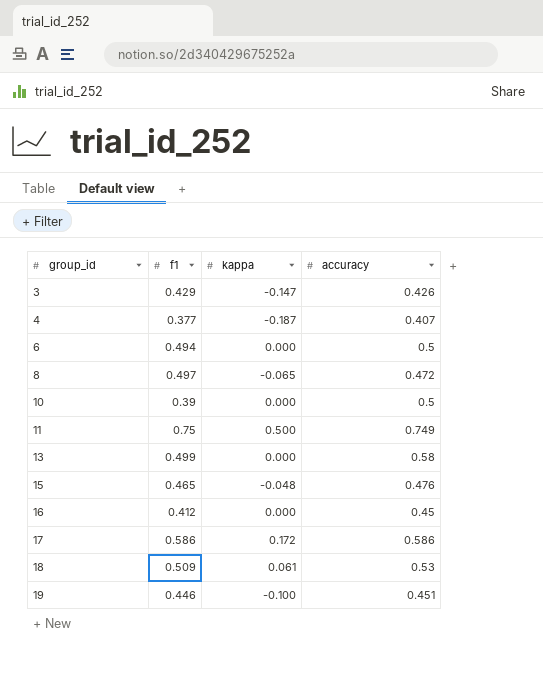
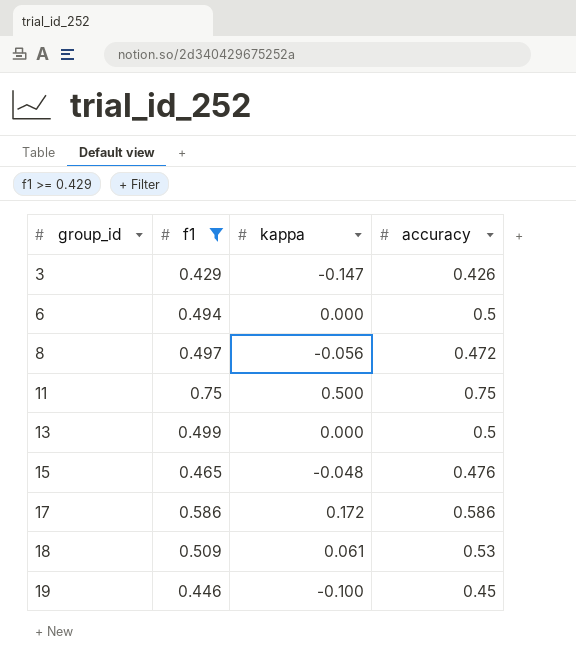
filter: none -> f1 >= 0.429
8 | kappa: -0.065 -> -0.056
11 | accuracy: 0.749 -> 0.75
13 | accuracy: 0.58 -> 0.5
19 | accuracy: 0.451 -> 0.45

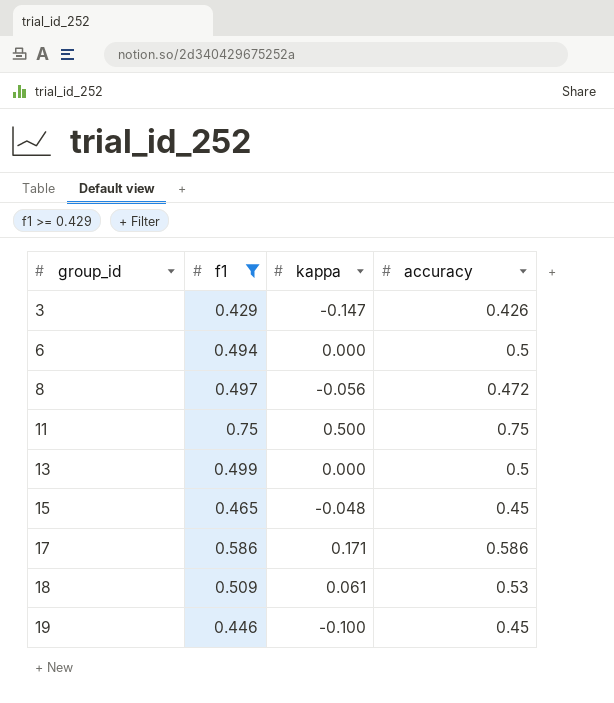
15 | accuracy: 0.476 -> 0.45
17 | kappa: 0.172 -> 0.171

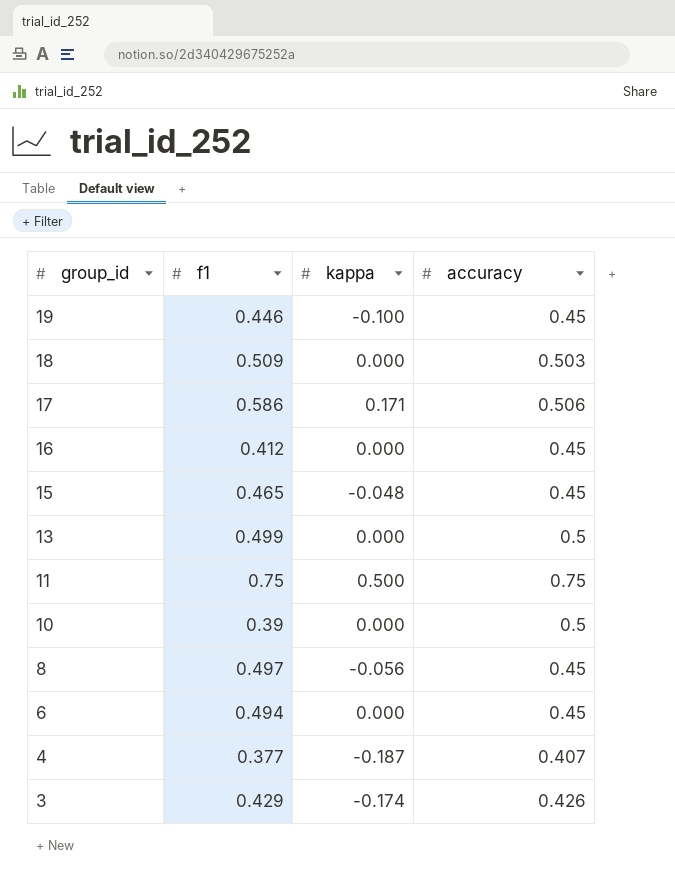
filter: f1 >= 0.429 -> none
row order: group_id ascending -> group_id descending
18 | kappa: 0.061 -> 0.000
18 | accuracy: 0.53 -> 0.503
17 | accuracy: 0.586 -> 0.506
8 | accuracy: 0.472 -> 0.45
6 | accuracy: 0.5 -> 0.45
3 | kappa: -0.147 -> -0.174

